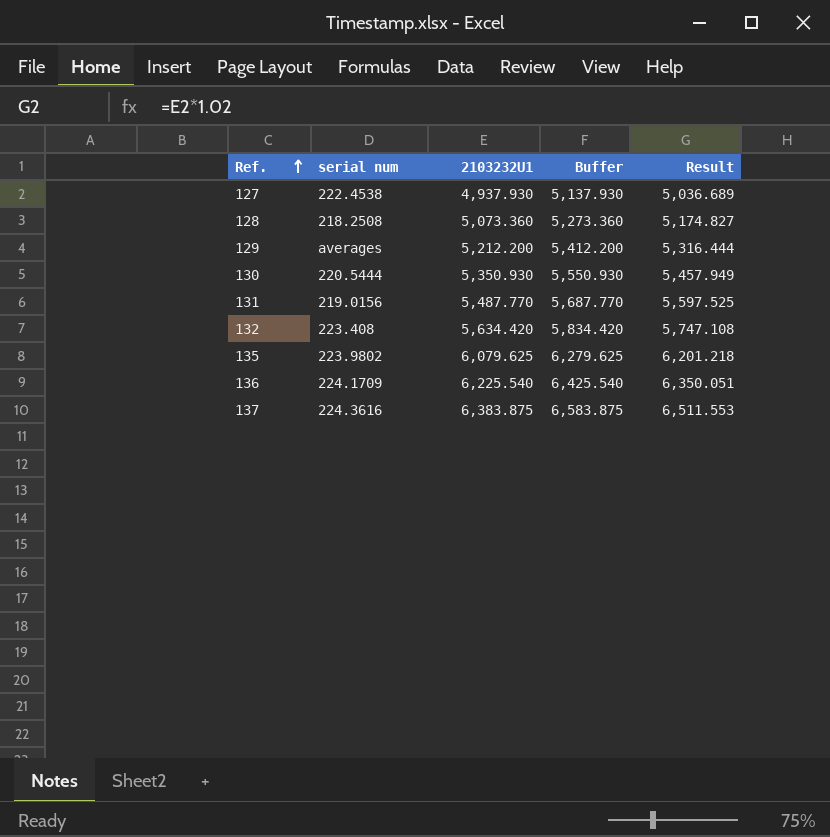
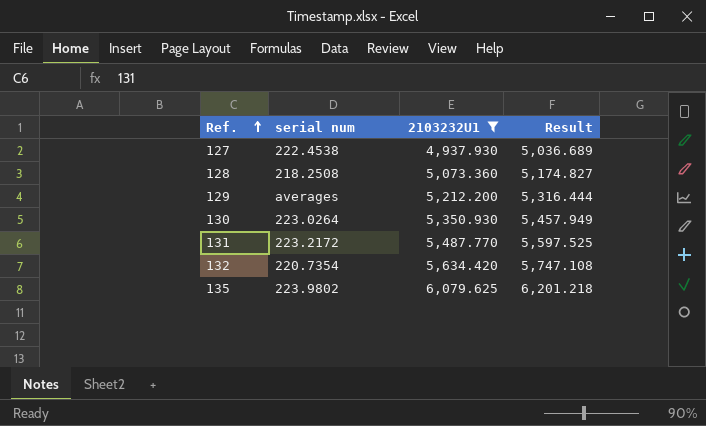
filter: none -> 2103232U1 <= 6,079.625
column Buffer | formula: [2103232U1] + 200 -> none
130 | serial num: 220.5444 -> 223.0264
131 | serial num: 219.0156 -> 223.2172
132 | serial num: 223.408 -> 220.7354

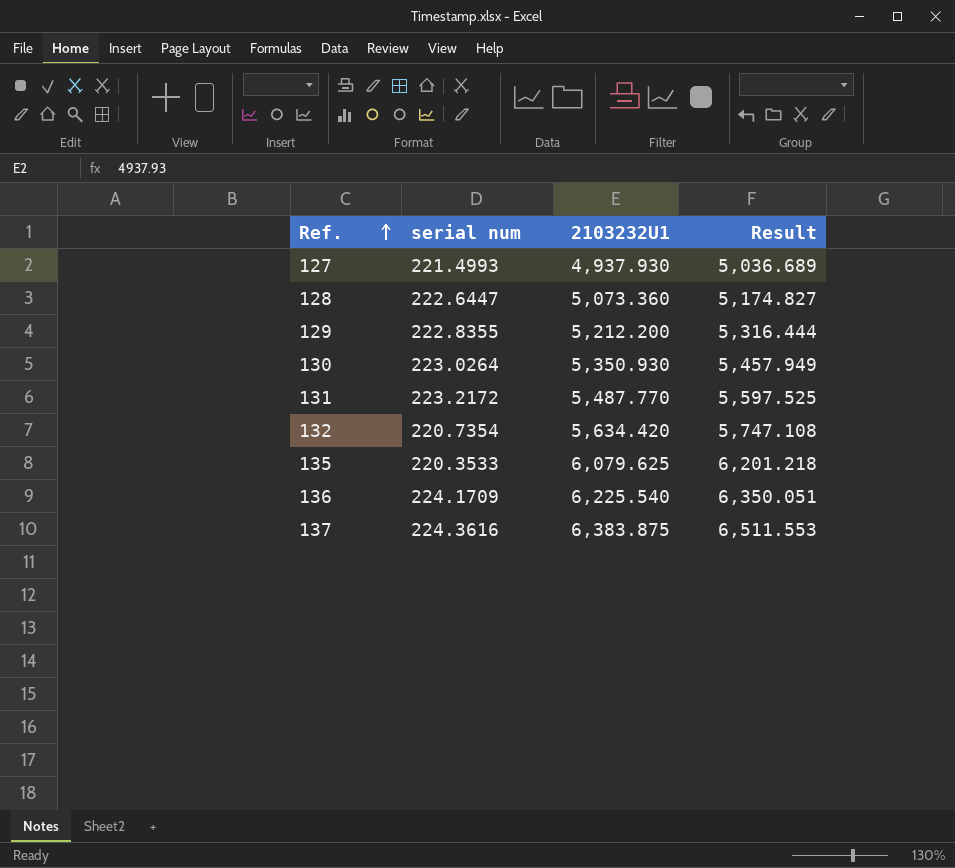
filter: 2103232U1 <= 6,079.625 -> none
127 | serial num: 222.4538 -> 221.4993
128 | serial num: 218.2508 -> 222.6447
129 | serial num: averages -> 222.8355
135 | serial num: 223.9802 -> 220.3533

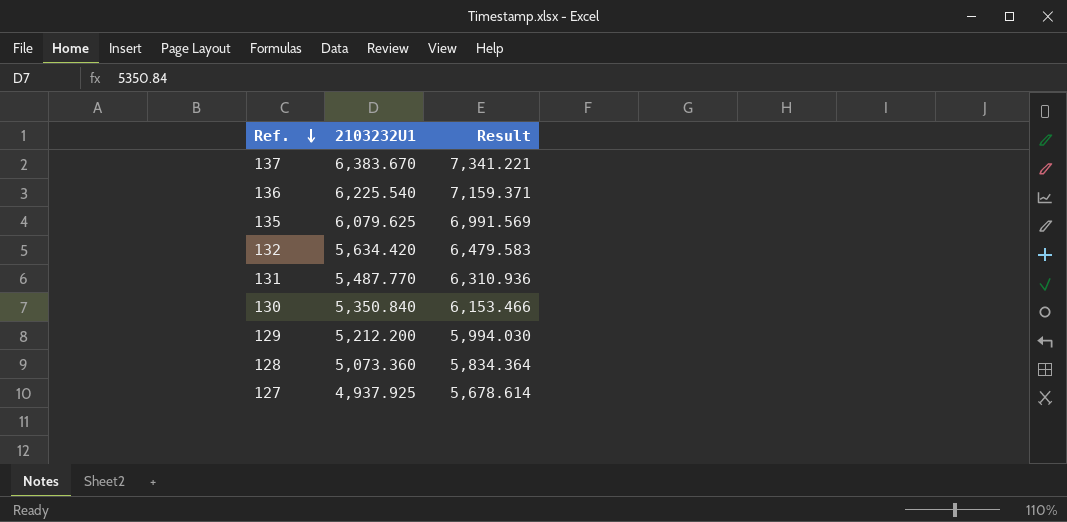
row order: Ref. ascending -> Ref. descending
column serial num | position: 2 -> none
column Result | formula: [2103232U1] * 1.02 -> [2103232U1] * 1.15
137 | 2103232U1: 6,383.875 -> 6,383.670
130 | 2103232U1: 5,350.930 -> 5,350.840
127 | 2103232U1: 4,937.930 -> 4,937.925

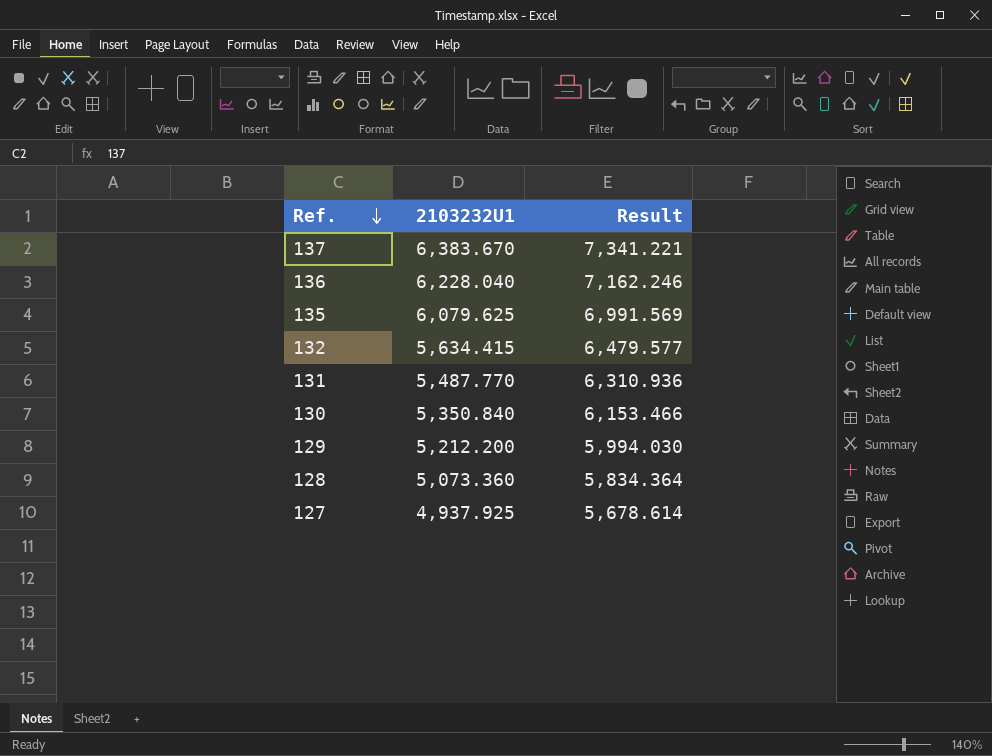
136 | 2103232U1: 6,225.540 -> 6,228.040
136 | Result: 7,159.371 -> 7,162.246
132 | 2103232U1: 5,634.420 -> 5,634.415
132 | Result: 6,479.583 -> 6,479.577

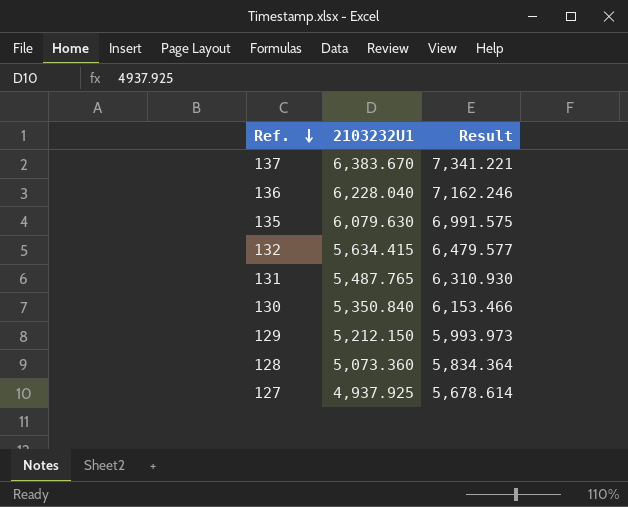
135 | 2103232U1: 6,079.625 -> 6,079.630
135 | Result: 6,991.569 -> 6,991.575
131 | 2103232U1: 5,487.770 -> 5,487.765
131 | Result: 6,310.936 -> 6,310.930
129 | 2103232U1: 5,212.200 -> 5,212.150
129 | Result: 5,994.030 -> 5,993.973

